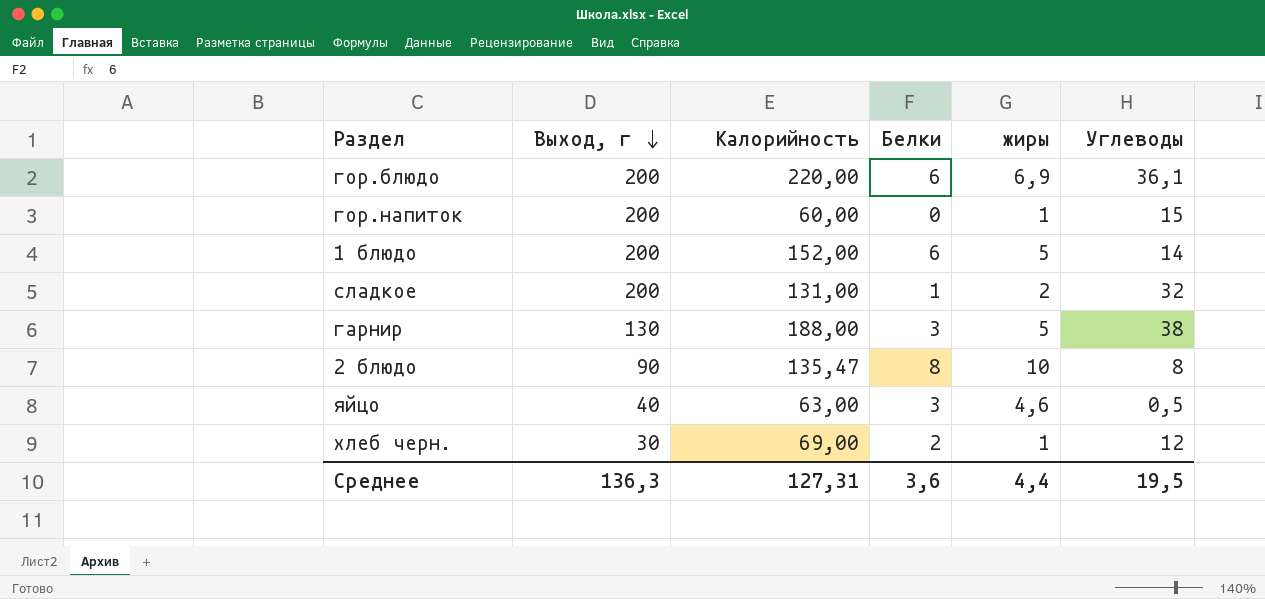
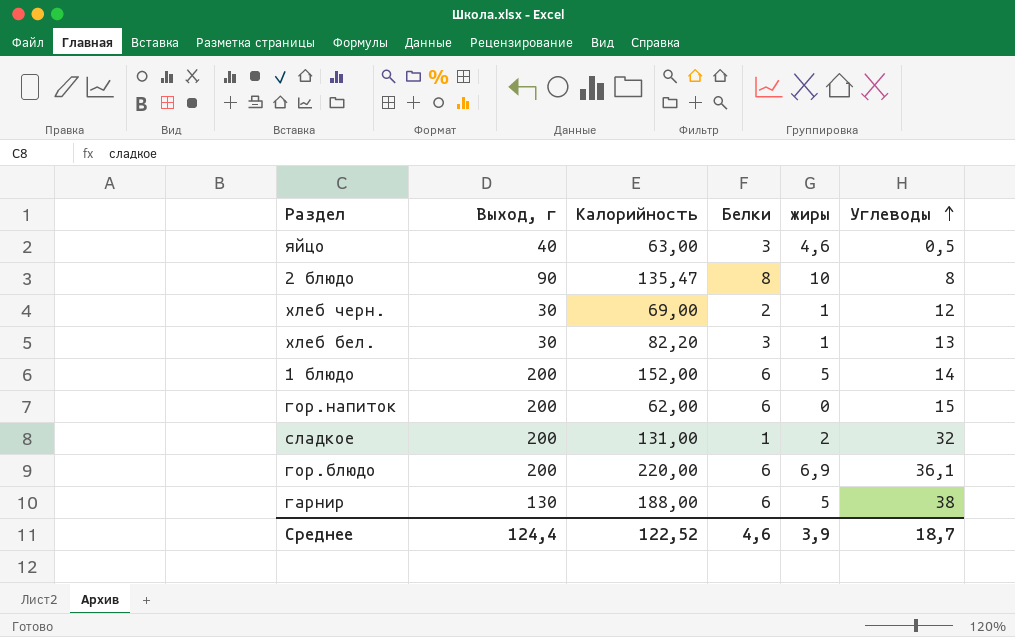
row order: Выход, г descending -> Углеводы ascending
row хлеб бел.: none -> 30 | 82,20 | 3 | 1 | 13
гор.напиток | Калорийность: 60,00 -> 62,00
гор.напиток | Белки: 0 -> 6
гор.напиток | жиры: 1 -> 0
гарнир | Белки: 3 -> 6
Среднее | Выход, г: 136,3 -> 124,4
Среднее | Калорийность: 127,31 -> 122,52
Среднее | Белки: 3,6 -> 4,6
Среднее | жиры: 4,4 -> 3,9
Среднее | Углеводы: 19,5 -> 18,7

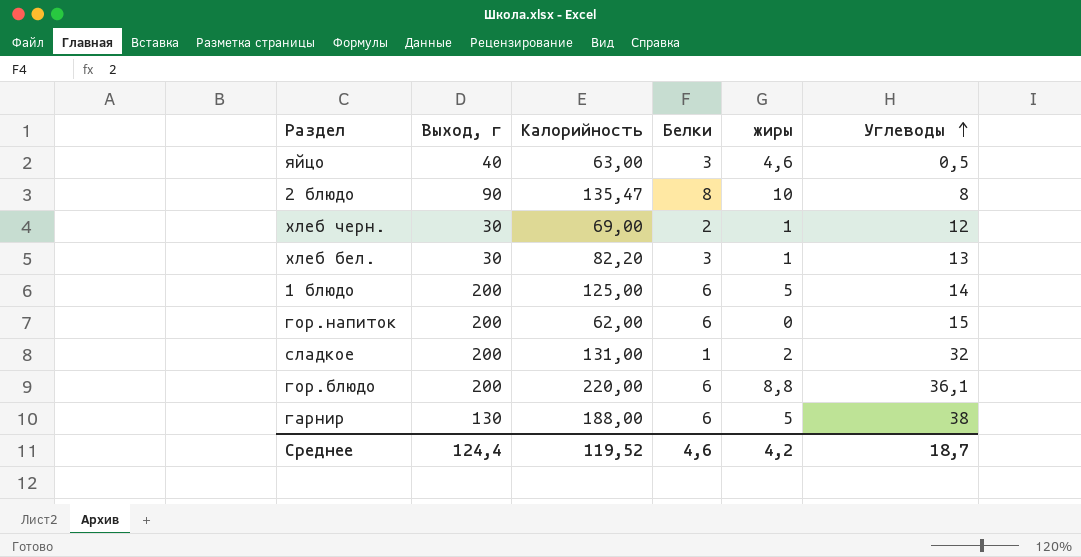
1 блюдо | Калорийность: 152,00 -> 125,00
гор.блюдо | жиры: 6,9 -> 8,8
Среднее | Калорийность: 122,52 -> 119,52
Среднее | жиры: 3,9 -> 4,2

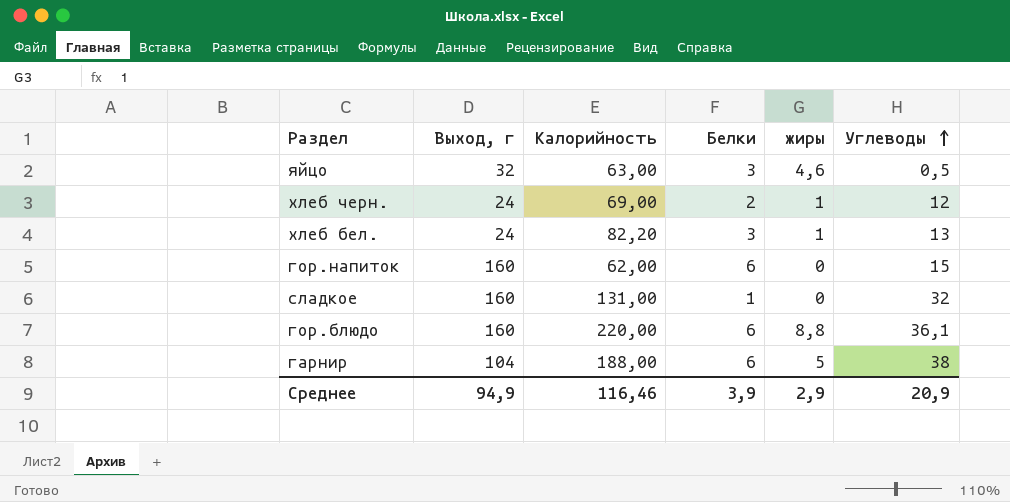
row 2 блюдо: 90 | 135,47 | 8 | 10 | 8 -> none
row 1 блюдо: 200 | 125,00 | 6 | 5 | 14 -> none
яйцо | Выход, г: 40 -> 32
хлеб черн. | Выход, г: 30 -> 24
хлеб бел. | Выход, г: 30 -> 24
гор.напиток | Выход, г: 200 -> 160
сладкое | Выход, г: 200 -> 160
сладкое | жиры: 2 -> 0
гор.блюдо | Выход, г: 200 -> 160
гарнир | Выход, г: 130 -> 104
Среднее | Выход, г: 124,4 -> 94,9
Среднее | Калорийность: 119,52 -> 116,46
Среднее | Белки: 4,6 -> 3,9
Среднее | жиры: 4,2 -> 2,9
Среднее | Углеводы: 18,7 -> 20,9

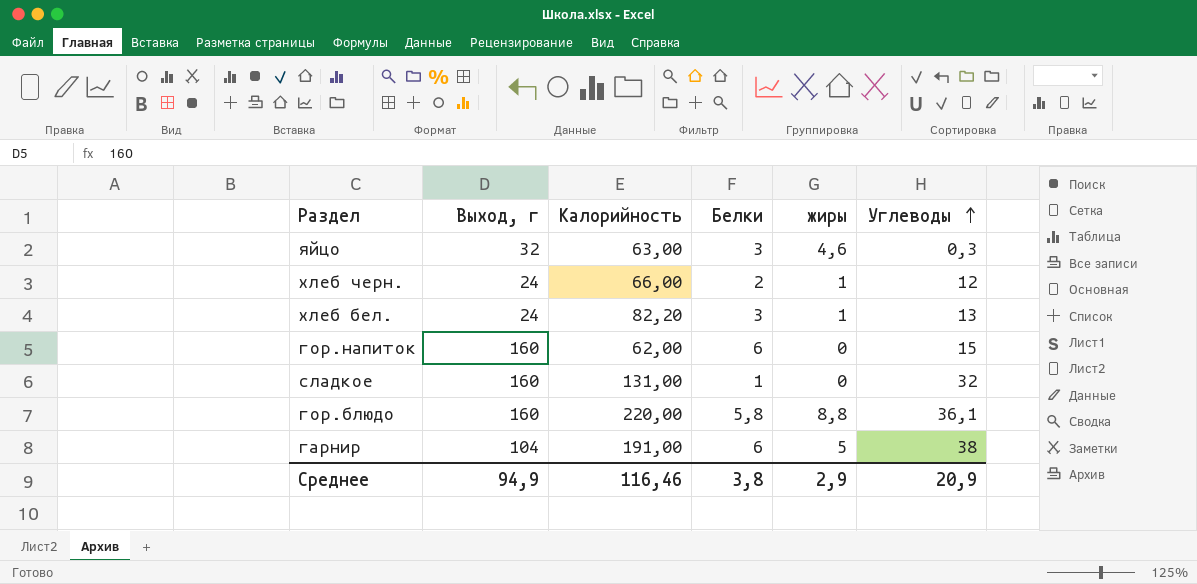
яйцо | Углеводы: 0,5 -> 0,3
хлеб черн. | Калорийность: 69,00 -> 66,00
гор.блюдо | Белки: 6 -> 5,8
гарнир | Калорийность: 188,00 -> 191,00
Среднее | Белки: 3,9 -> 3,8

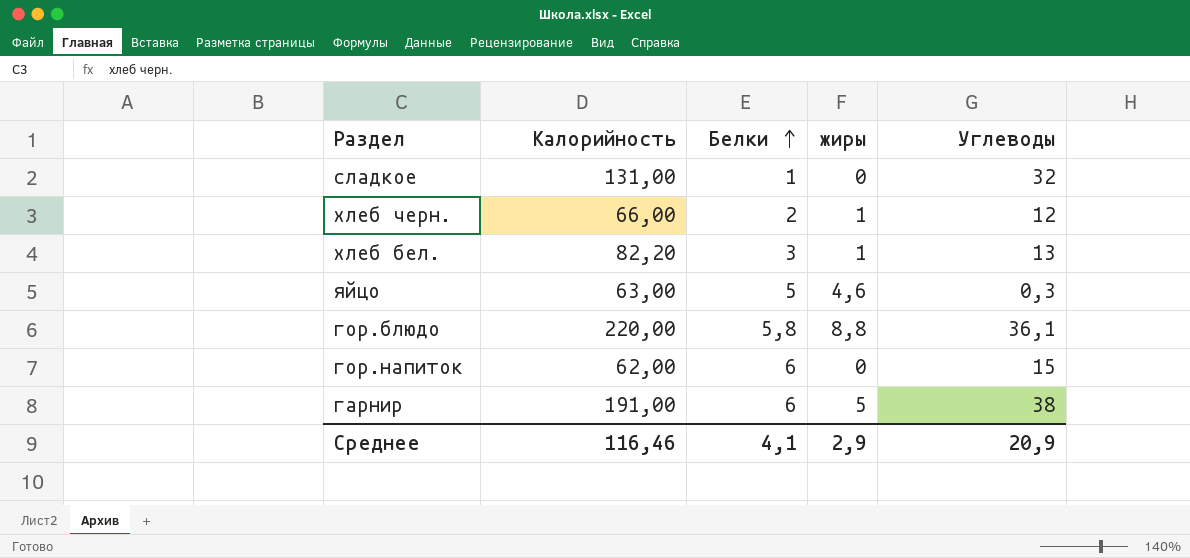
row order: Углеводы ascending -> Белки ascending
column Выход, г | position: 2 -> none
яйцо | Белки: 3 -> 5
Среднее | Белки: 3,8 -> 4,1

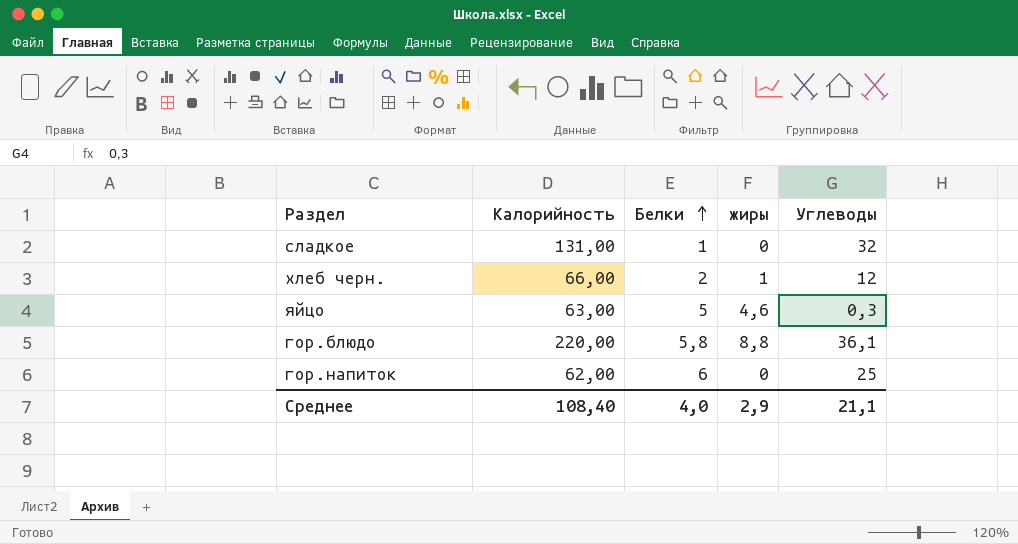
row хлеб бел.: 82,20 | 3 | 1 | 13 -> none
row гарнир: 191,00 | 6 | 5 | 38 -> none
гор.напиток | Углеводы: 15 -> 25
Среднее | Калорийность: 116,46 -> 108,40
Среднее | Белки: 4,1 -> 4,0
Среднее | Углеводы: 20,9 -> 21,1

